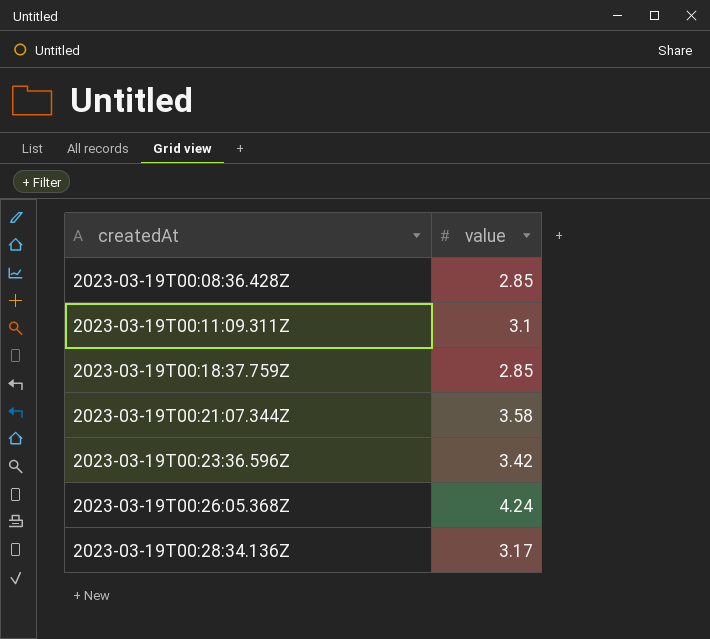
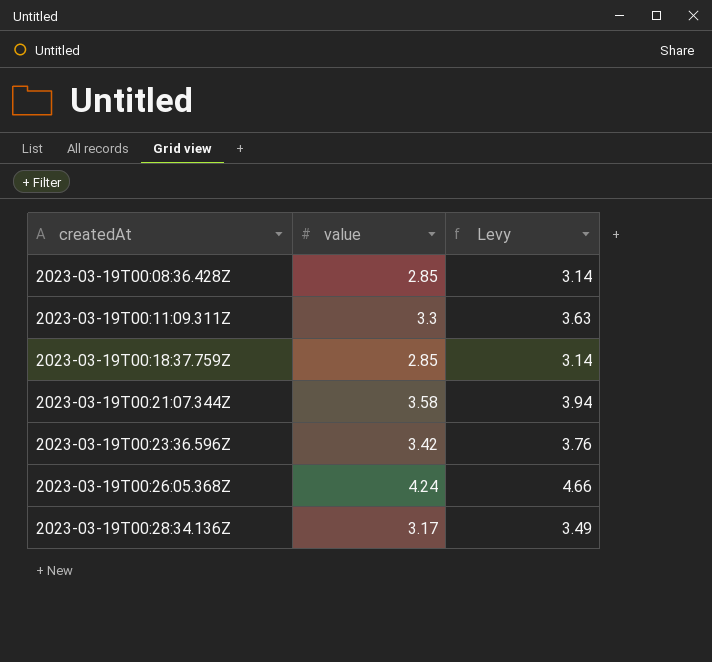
column Levy | formula: none -> [value] * 1.1
2023-03-19T00:11:09.311Z | value: 3.1 -> 3.3

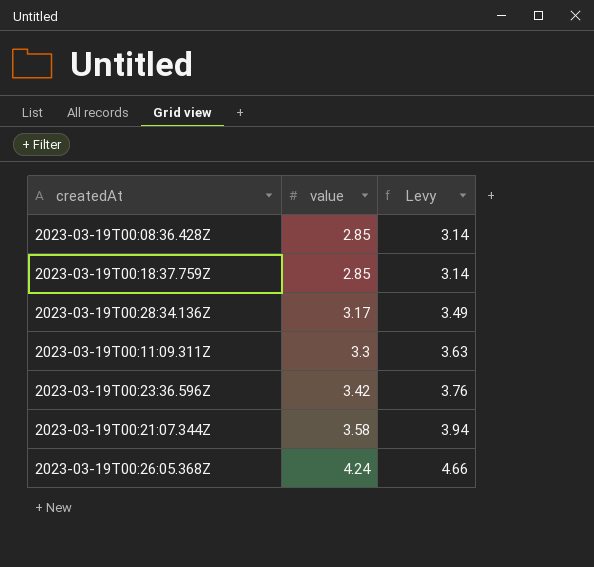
row order: createdAt ascending -> value ascending

